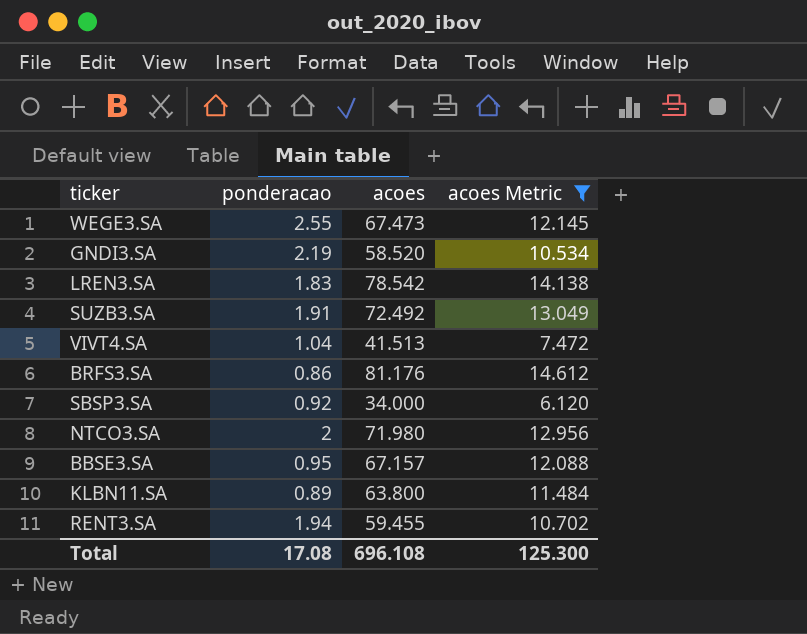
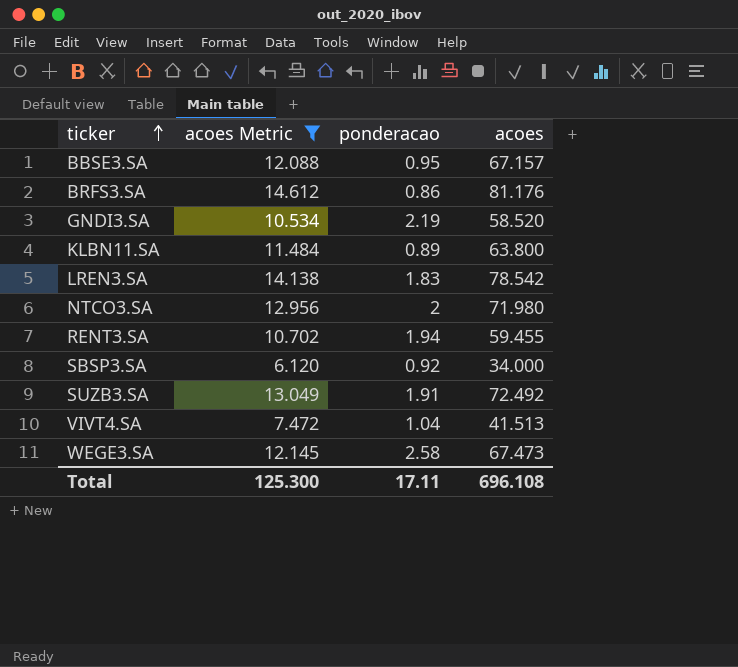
row order: none -> ticker ascending
column acoes Metric | position: 4 -> 2
WEGE3.SA | ponderacao: 2.55 -> 2.58
Total | ponderacao: 17.08 -> 17.11

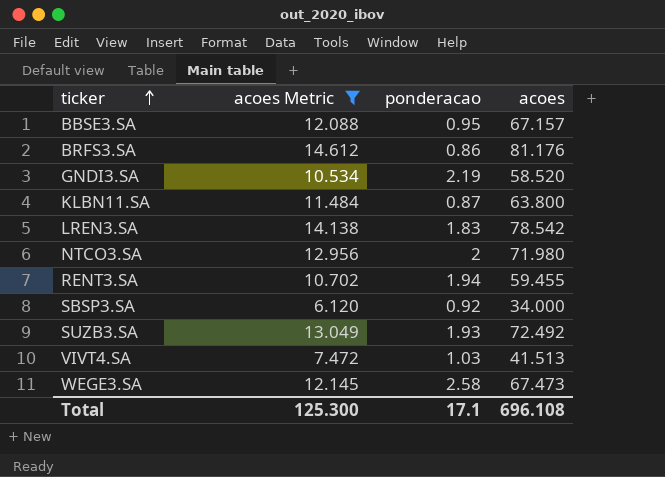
KLBN11.SA | ponderacao: 0.89 -> 0.87
SUZB3.SA | ponderacao: 1.91 -> 1.93
VIVT4.SA | ponderacao: 1.04 -> 1.03
Total | ponderacao: 17.11 -> 17.1

